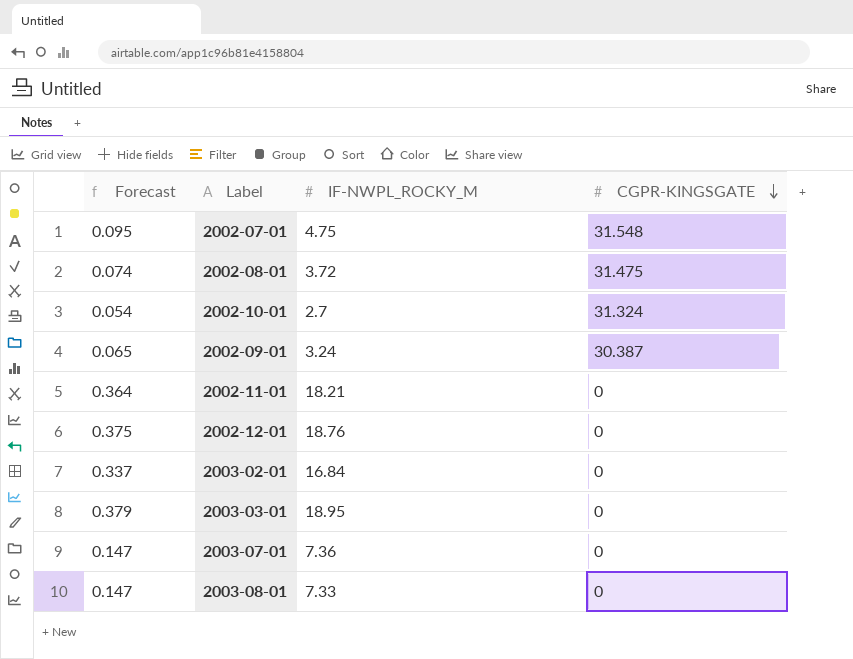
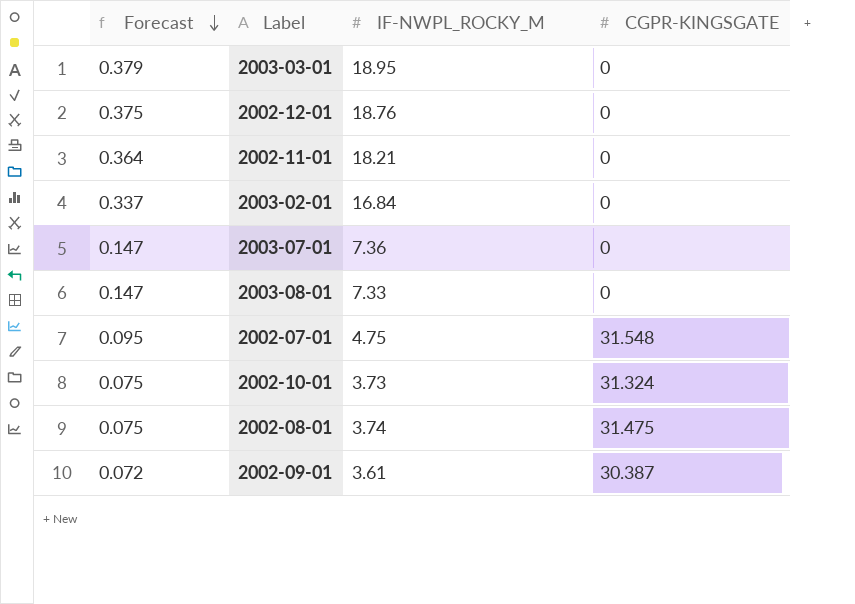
row order: CGPR-KINGSGATE descending -> Forecast descending
2002-10-01 | Forecast: 0.054 -> 0.075
2002-10-01 | IF-NWPL_ROCKY_M: 2.7 -> 3.73
2002-08-01 | Forecast: 0.074 -> 0.075
2002-08-01 | IF-NWPL_ROCKY_M: 3.72 -> 3.74
2002-09-01 | Forecast: 0.065 -> 0.072
2002-09-01 | IF-NWPL_ROCKY_M: 3.24 -> 3.61

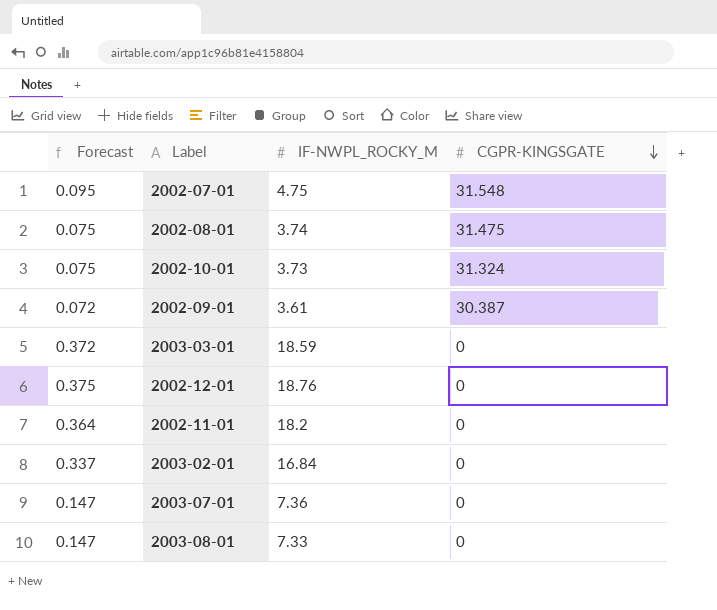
row order: Forecast descending -> CGPR-KINGSGATE descending
2003-03-01 | Forecast: 0.379 -> 0.372
2003-03-01 | IF-NWPL_ROCKY_M: 18.95 -> 18.59
2002-11-01 | IF-NWPL_ROCKY_M: 18.21 -> 18.2

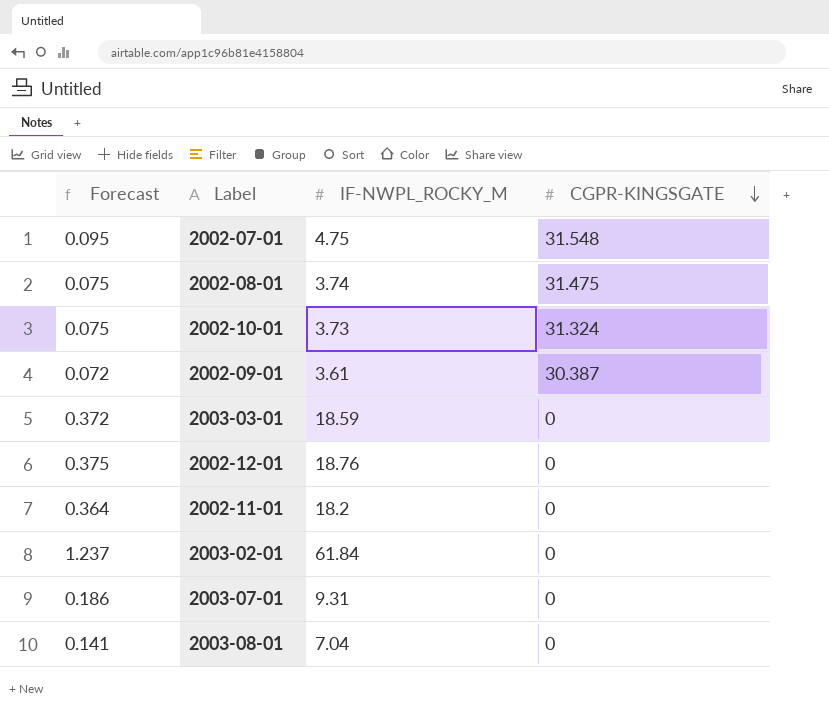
2003-02-01 | Forecast: 0.337 -> 1.237
2003-02-01 | IF-NWPL_ROCKY_M: 16.84 -> 61.84
2003-07-01 | Forecast: 0.147 -> 0.186
2003-07-01 | IF-NWPL_ROCKY_M: 7.36 -> 9.31
2003-08-01 | Forecast: 0.147 -> 0.141
2003-08-01 | IF-NWPL_ROCKY_M: 7.33 -> 7.04

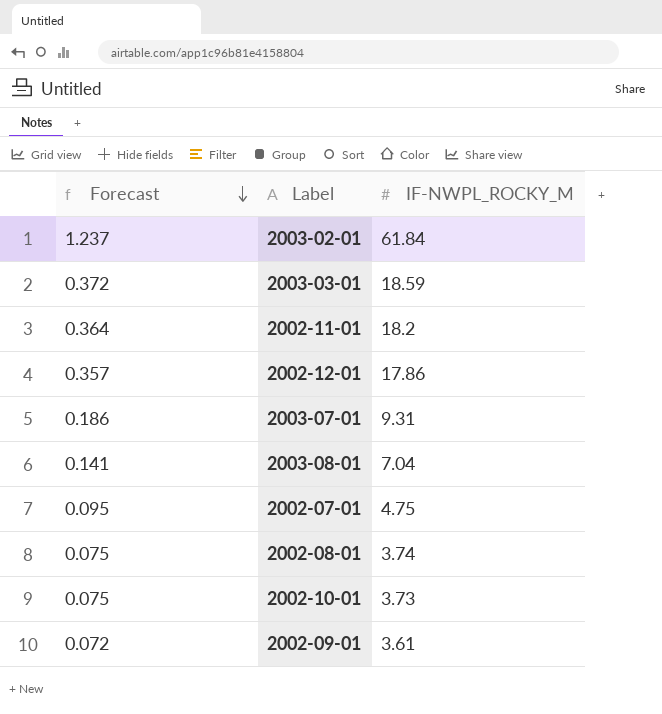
row order: CGPR-KINGSGATE descending -> Forecast descending
column CGPR-KINGSGATE | position: 4 -> none
2002-12-01 | Forecast: 0.375 -> 0.357
2002-12-01 | IF-NWPL_ROCKY_M: 18.76 -> 17.86

